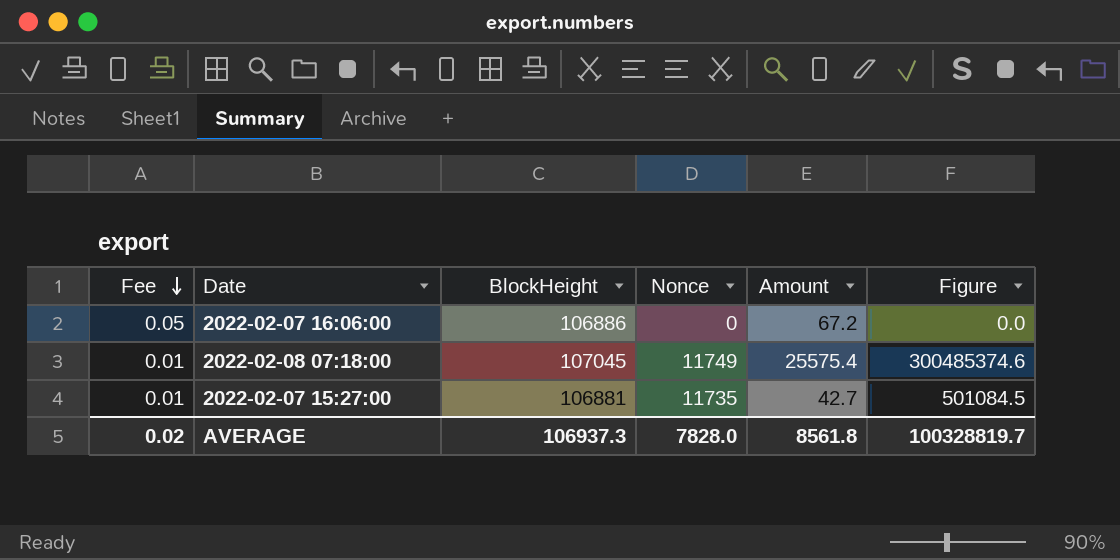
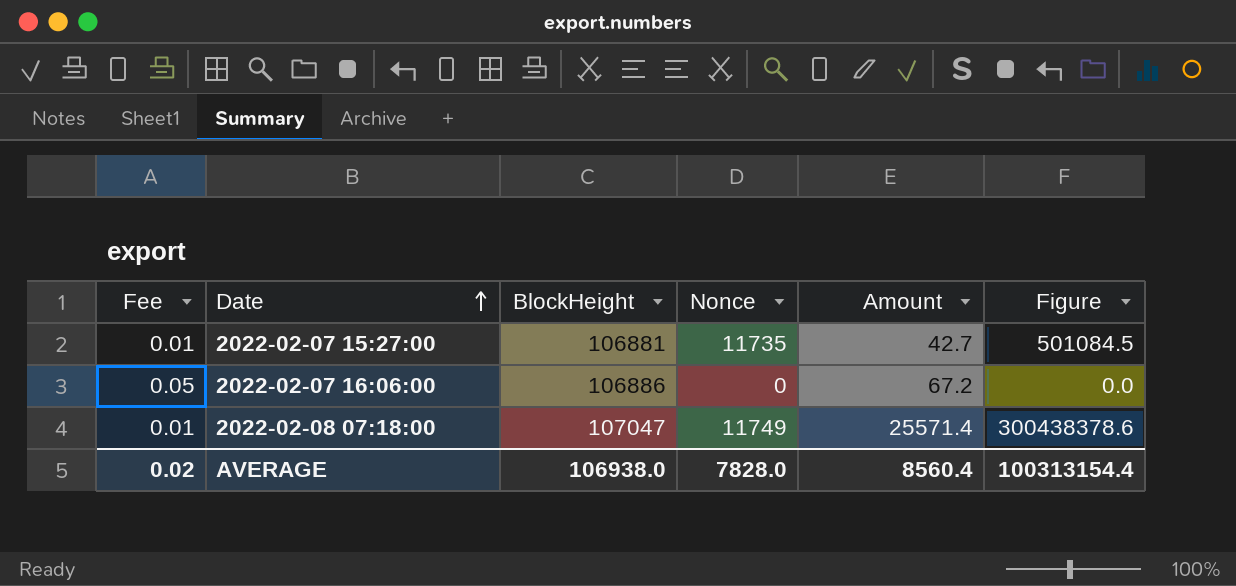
row order: Fee descending -> Date ascending
2022-02-08 07:18:00 | BlockHeight: 107045 -> 107047
2022-02-08 07:18:00 | Amount: 25575.4 -> 25571.4
2022-02-08 07:18:00 | Figure: 300485374.6 -> 300438378.6
AVERAGE | BlockHeight: 106937.3 -> 106938.0
AVERAGE | Amount: 8561.8 -> 8560.4
AVERAGE | Figure: 100328819.7 -> 100313154.4

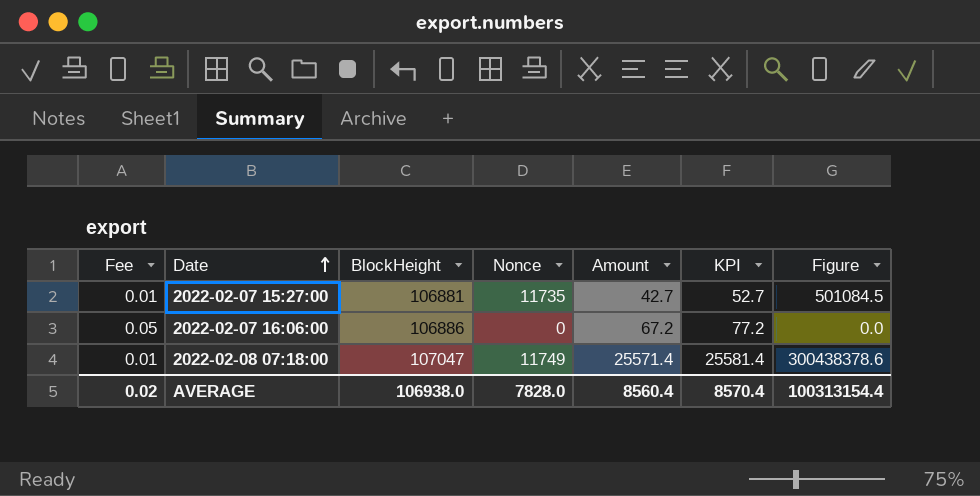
column KPI | formula: none -> [Amount] + 10

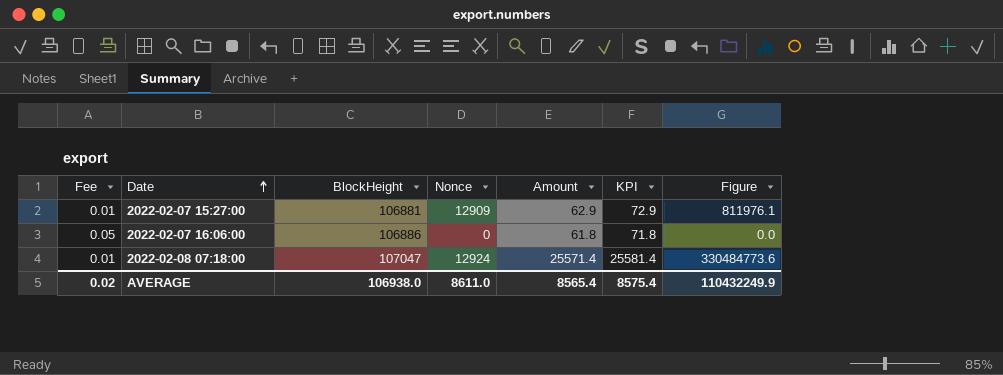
2022-02-07 15:27:00 | Nonce: 11735 -> 12909
2022-02-07 15:27:00 | Amount: 42.7 -> 62.9
2022-02-07 15:27:00 | KPI: 52.7 -> 72.9
2022-02-07 15:27:00 | Figure: 501084.5 -> 811976.1
2022-02-07 16:06:00 | Amount: 67.2 -> 61.8
2022-02-07 16:06:00 | KPI: 77.2 -> 71.8
2022-02-08 07:18:00 | Nonce: 11749 -> 12924
2022-02-08 07:18:00 | Figure: 300438378.6 -> 330484773.6
AVERAGE | Nonce: 7828.0 -> 8611.0
AVERAGE | Amount: 8560.4 -> 8565.4
AVERAGE | KPI: 8570.4 -> 8575.4
AVERAGE | Figure: 100313154.4 -> 110432249.9

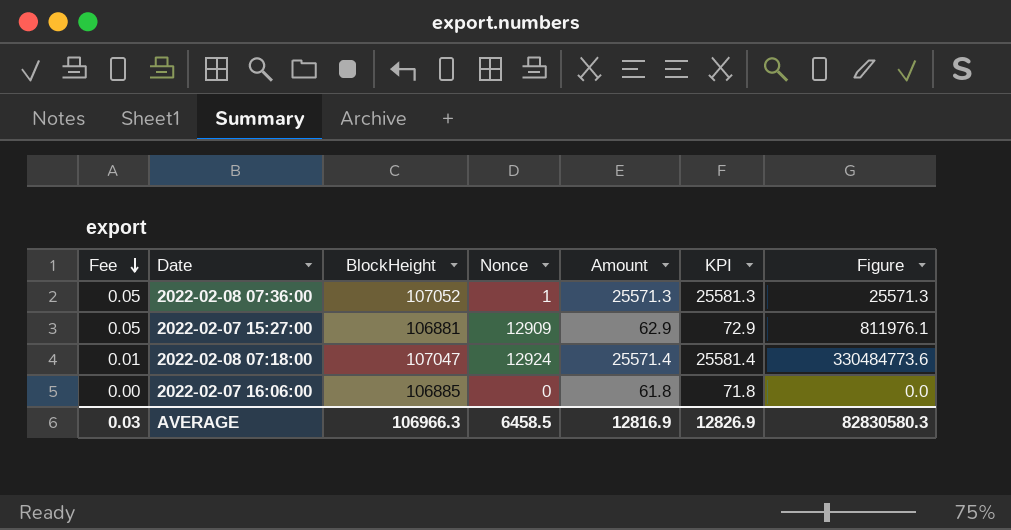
row order: Date ascending -> Fee descending
row 2022-02-08 07:36:00: none -> 0.05 | 107052 | 1 | 25571.3 | 25581.3 | 25571.3
2022-02-07 15:27:00 | Fee: 0.01 -> 0.05
2022-02-07 16:06:00 | Fee: 0.05 -> 0.00
2022-02-07 16:06:00 | BlockHeight: 106886 -> 106885
AVERAGE | Fee: 0.02 -> 0.03
AVERAGE | BlockHeight: 106938.0 -> 106966.3
AVERAGE | Nonce: 8611.0 -> 6458.5
AVERAGE | Amount: 8565.4 -> 12816.9
AVERAGE | KPI: 8575.4 -> 12826.9
AVERAGE | Figure: 110432249.9 -> 82830580.3

